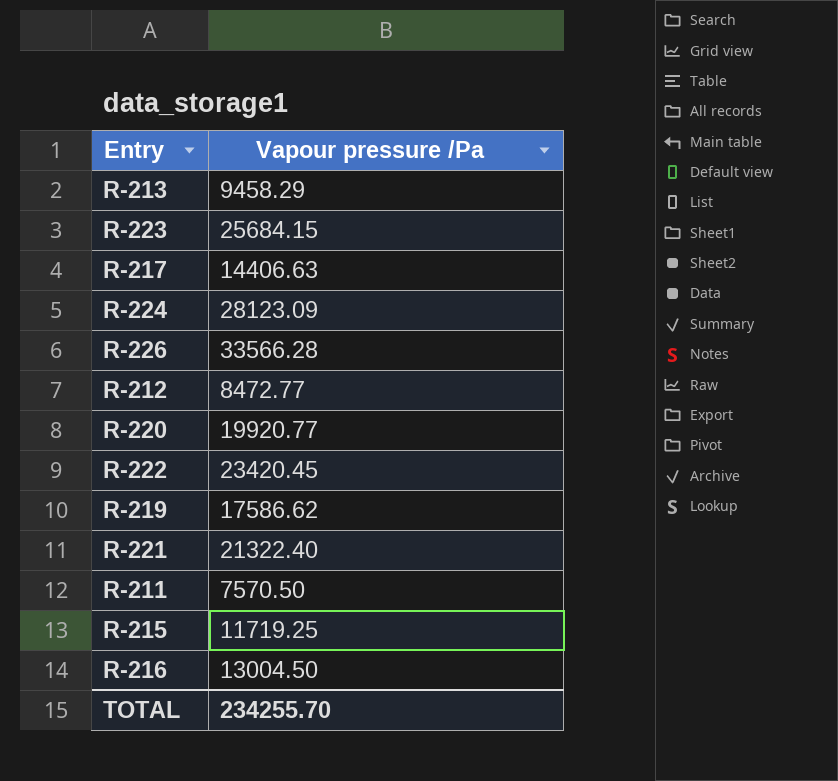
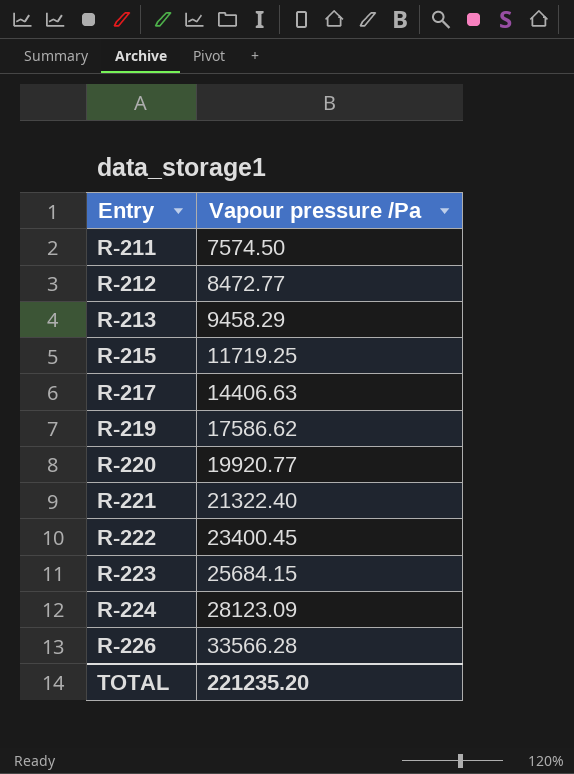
row order: none -> Entry ascending
row R-216: 13004.50 -> none
R-211 | Vapour pressure /Pa: 7570.50 -> 7574.50
R-222 | Vapour pressure /Pa: 23420.45 -> 23400.45
TOTAL | Vapour pressure /Pa: 234255.70 -> 221235.20

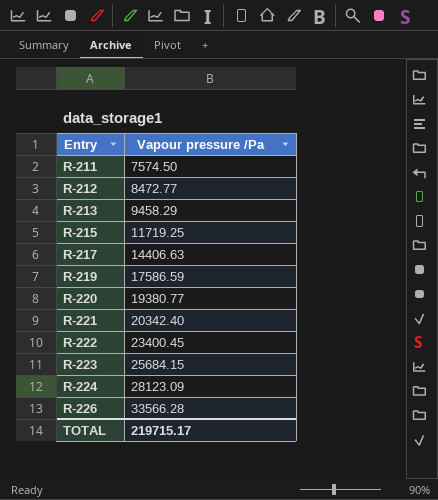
R-219 | Vapour pressure /Pa: 17586.62 -> 17586.59
R-220 | Vapour pressure /Pa: 19920.77 -> 19380.77
R-221 | Vapour pressure /Pa: 21322.40 -> 20342.40
TOTAL | Vapour pressure /Pa: 221235.20 -> 219715.17

